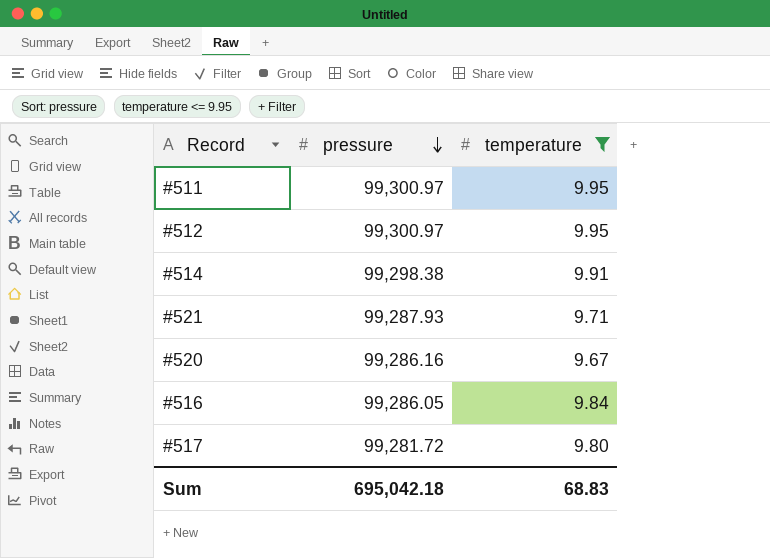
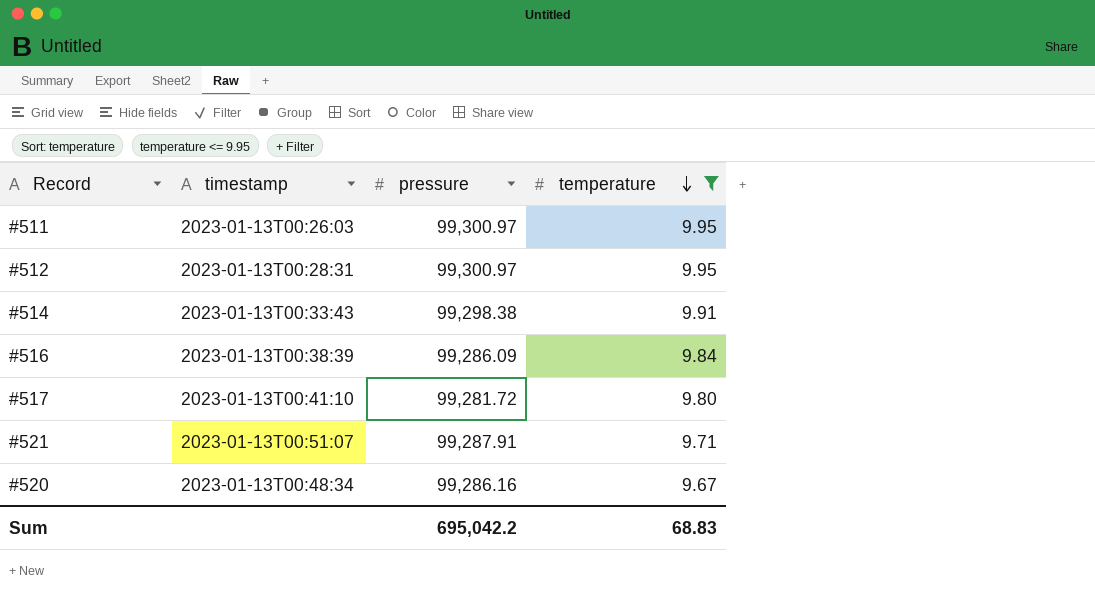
row order: pressure descending -> temperature descending
column timestamp | position: none -> 2
#516 | pressure: 99,286.05 -> 99,286.09
#521 | pressure: 99,287.93 -> 99,287.91
Sum | pressure: 695,042.18 -> 695,042.2

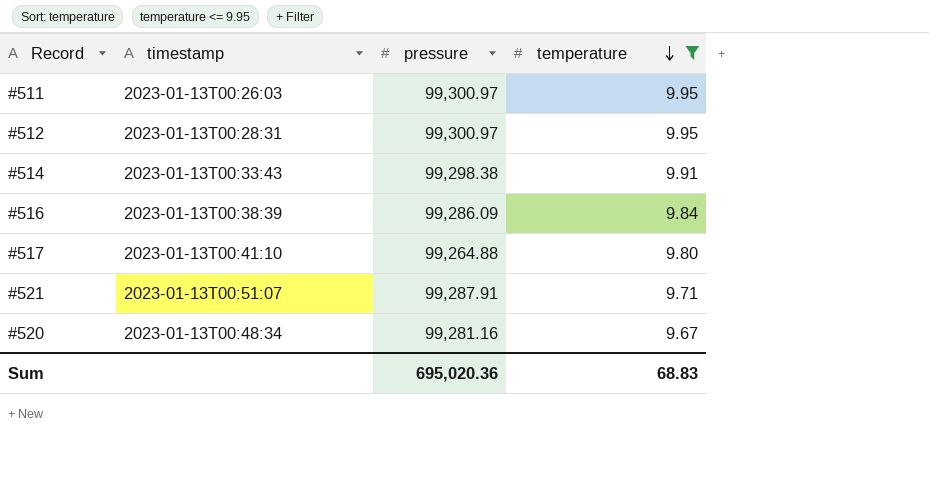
#517 | pressure: 99,281.72 -> 99,264.88
#520 | pressure: 99,286.16 -> 99,281.16
Sum | pressure: 695,042.2 -> 695,020.36

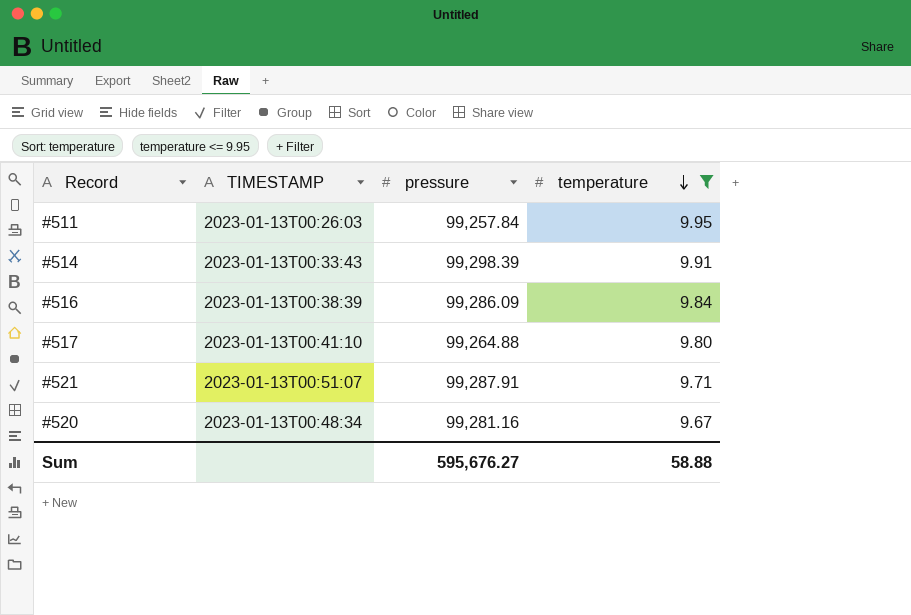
column name: timestamp -> TIMESTAMP
row #512: 2023-01-13T00:28:31 | 99,300.97 | 9.95 -> none
#511 | pressure: 99,300.97 -> 99,257.84
#514 | pressure: 99,298.38 -> 99,298.39
Sum | pressure: 695,020.36 -> 595,676.27
Sum | temperature: 68.83 -> 58.88

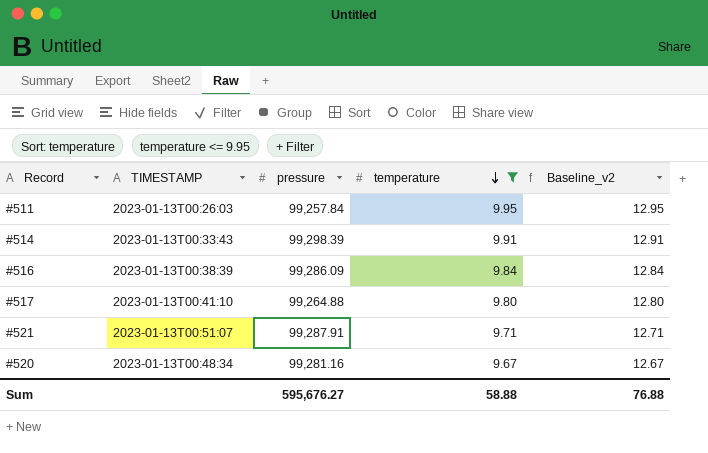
column Baseline_v2 | formula: none -> [temperature] + 3

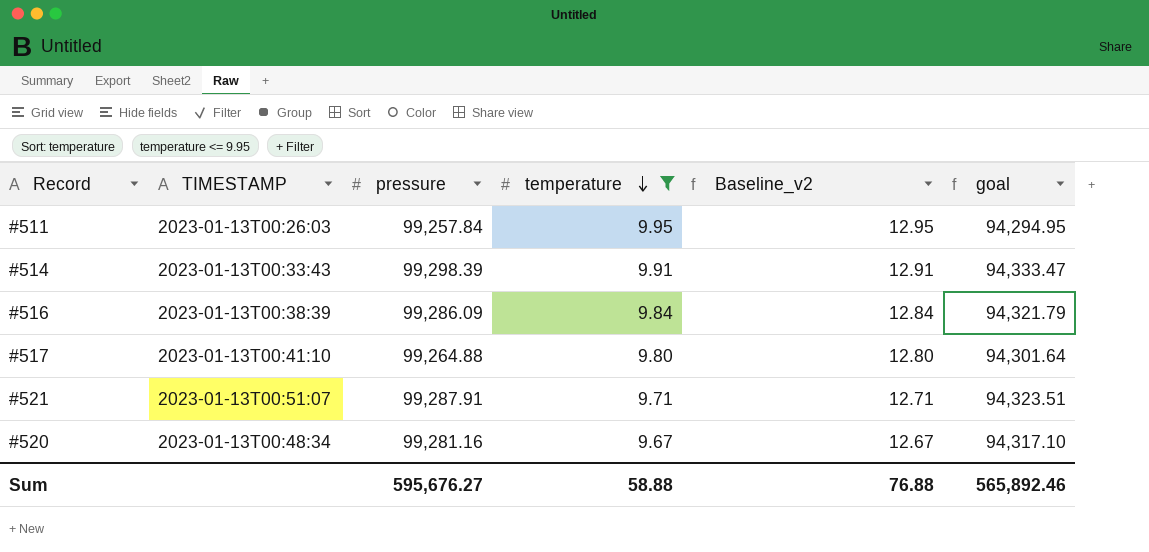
column goal | formula: none -> [pressure] * 0.95

